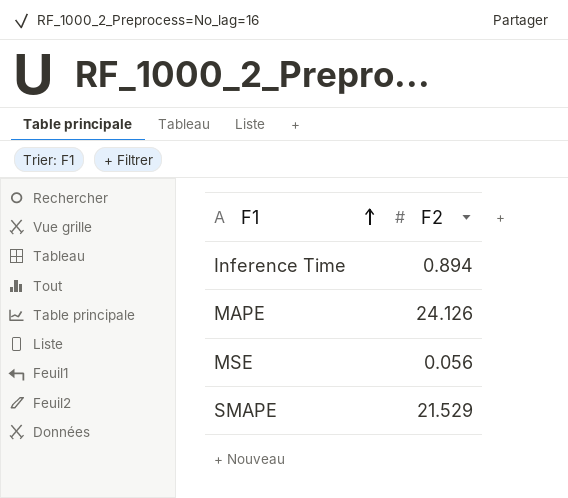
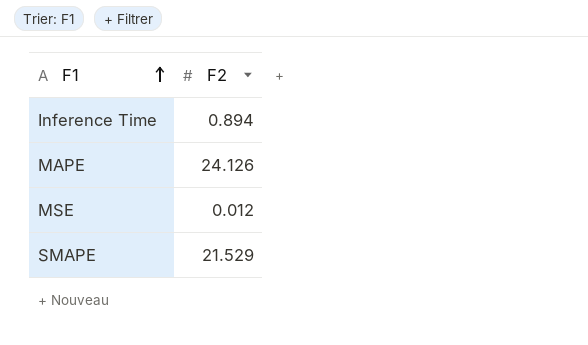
MSE | F2: 0.056 -> 0.012

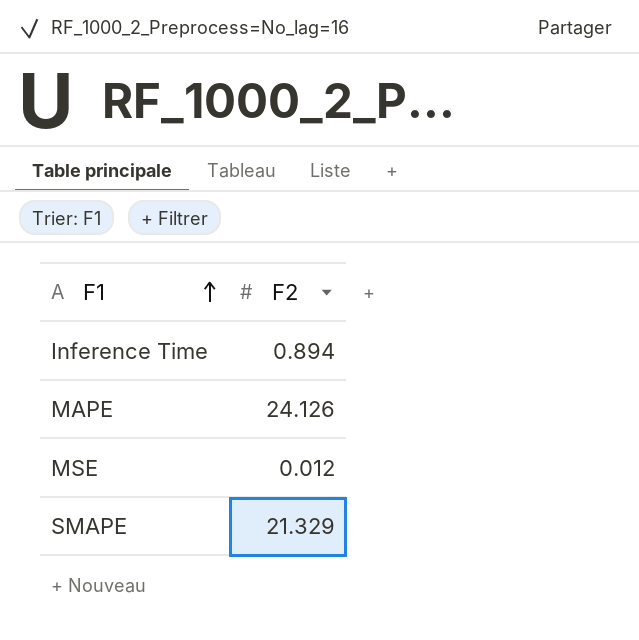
SMAPE | F2: 21.529 -> 21.329

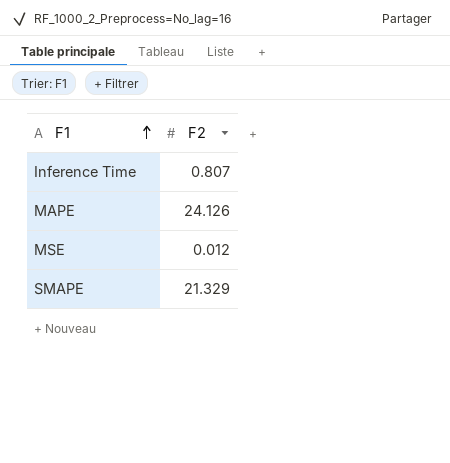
Inference Time | F2: 0.894 -> 0.807

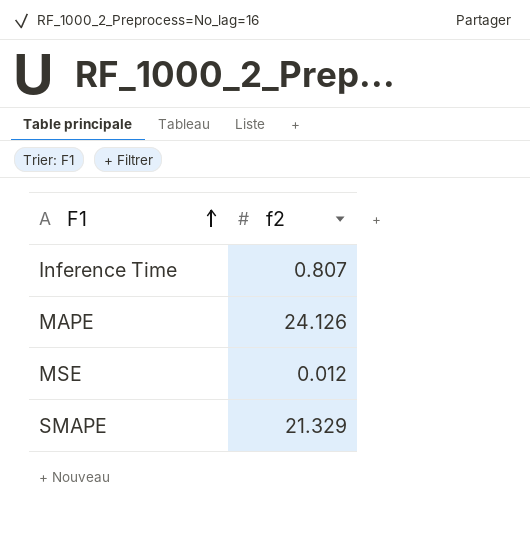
column name: F2 -> f2

